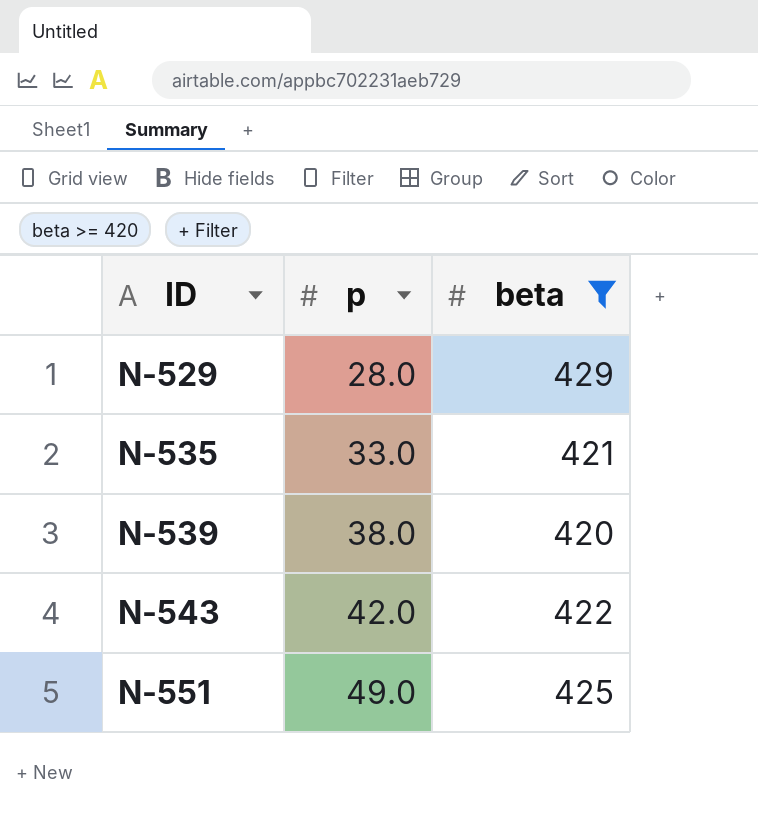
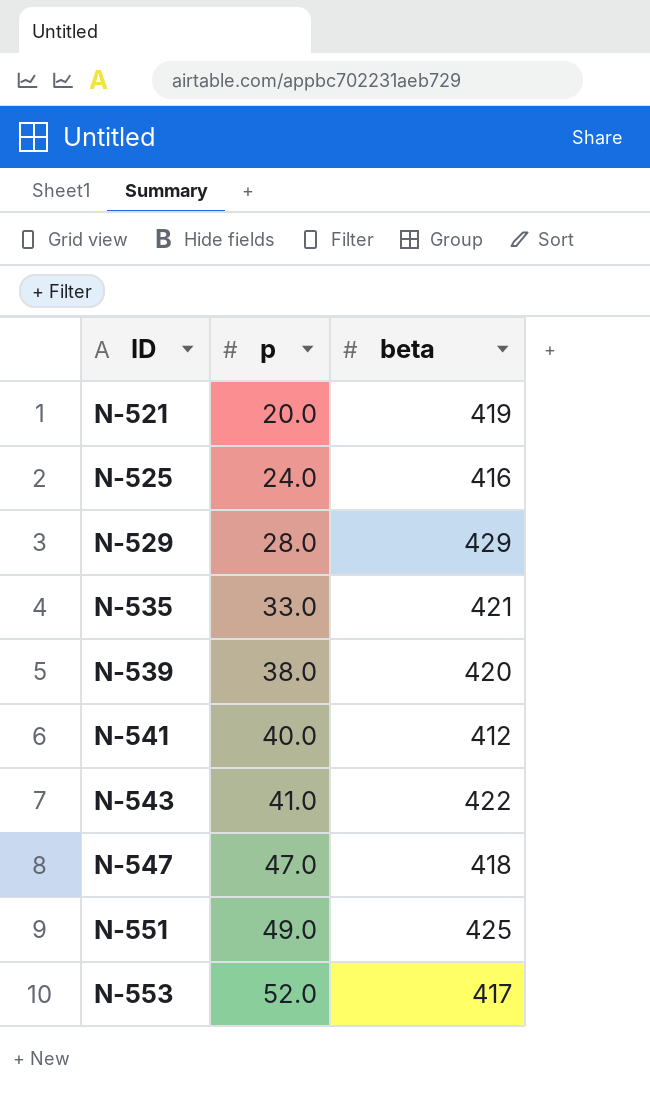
filter: beta >= 420 -> none
N-543 | p: 42.0 -> 41.0

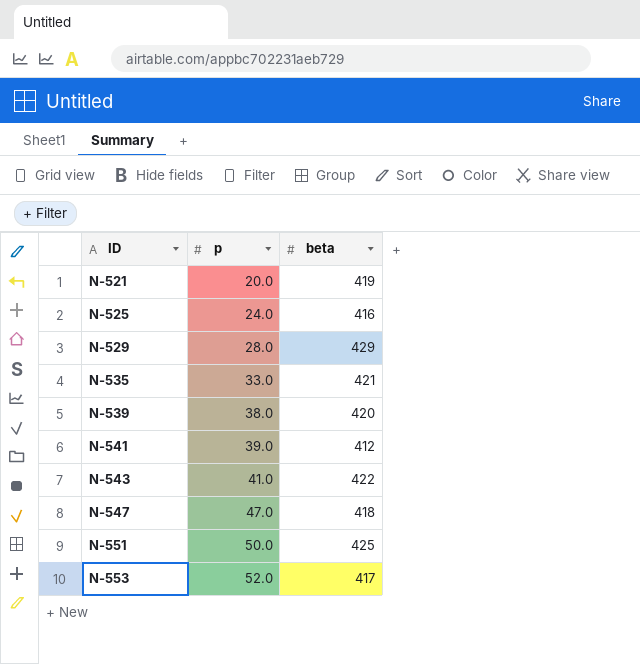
N-541 | p: 40.0 -> 39.0
N-551 | p: 49.0 -> 50.0

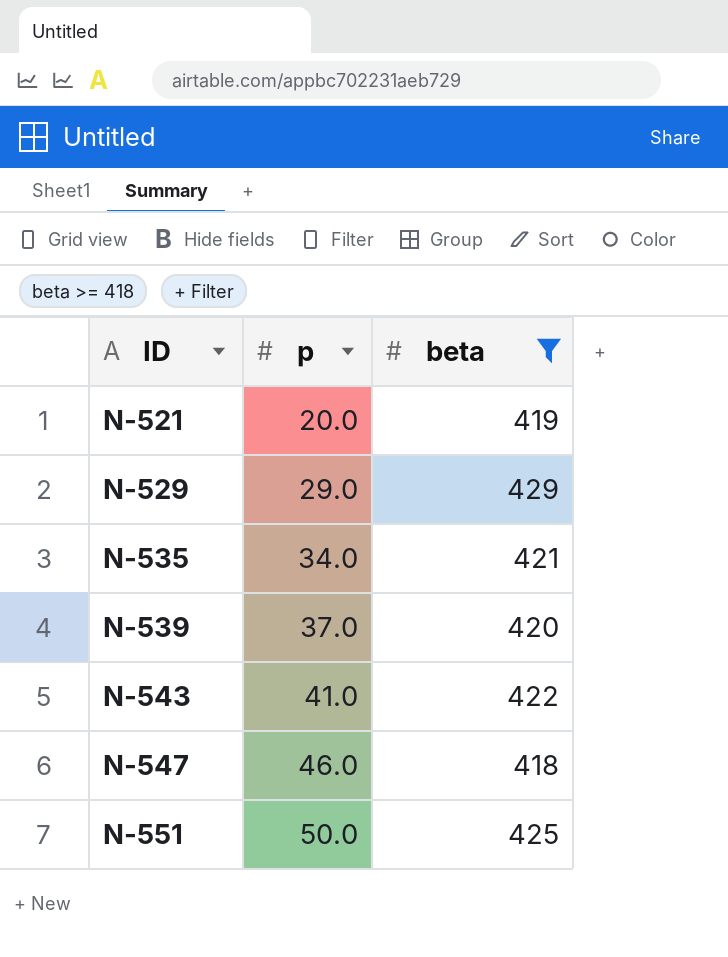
filter: none -> beta >= 418
N-529 | p: 28.0 -> 29.0
N-535 | p: 33.0 -> 34.0
N-539 | p: 38.0 -> 37.0
N-547 | p: 47.0 -> 46.0

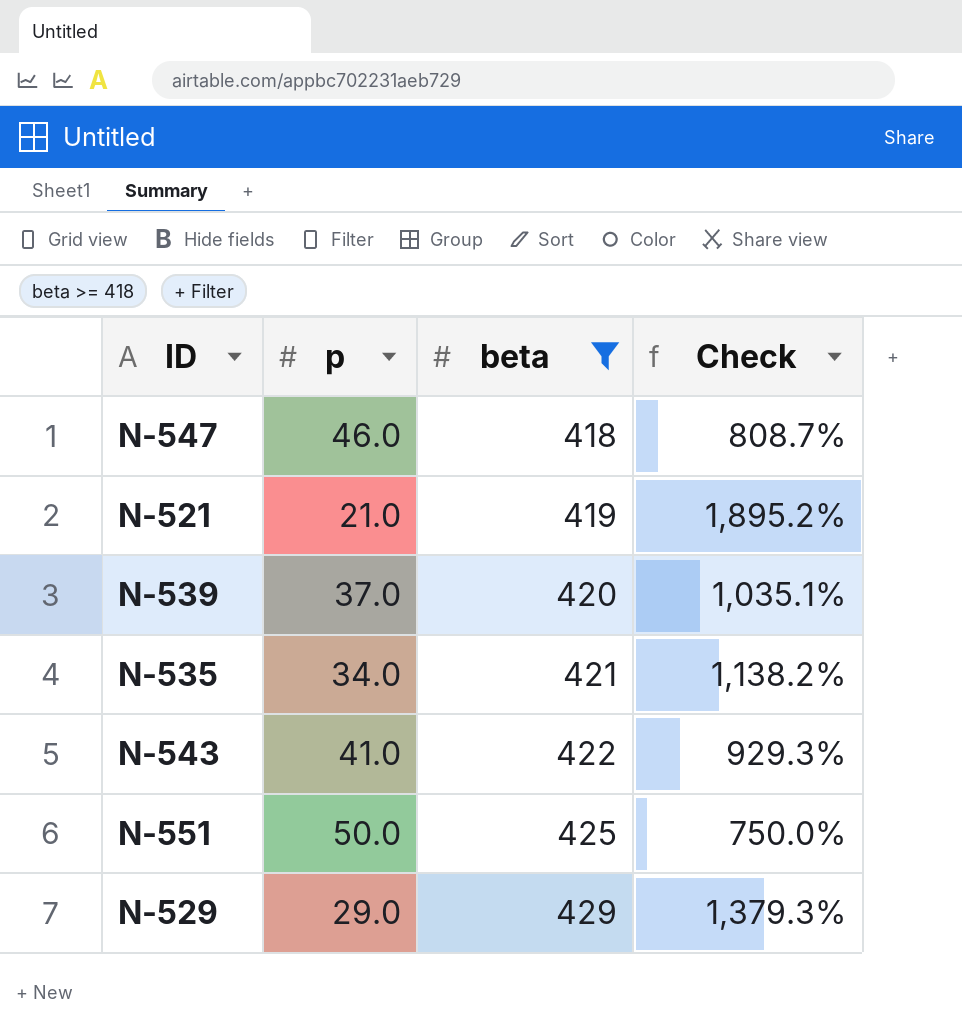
row order: ID ascending -> beta ascending
column Check | formula: none -> ([beta] - [p]) / [p]
N-521 | p: 20.0 -> 21.0

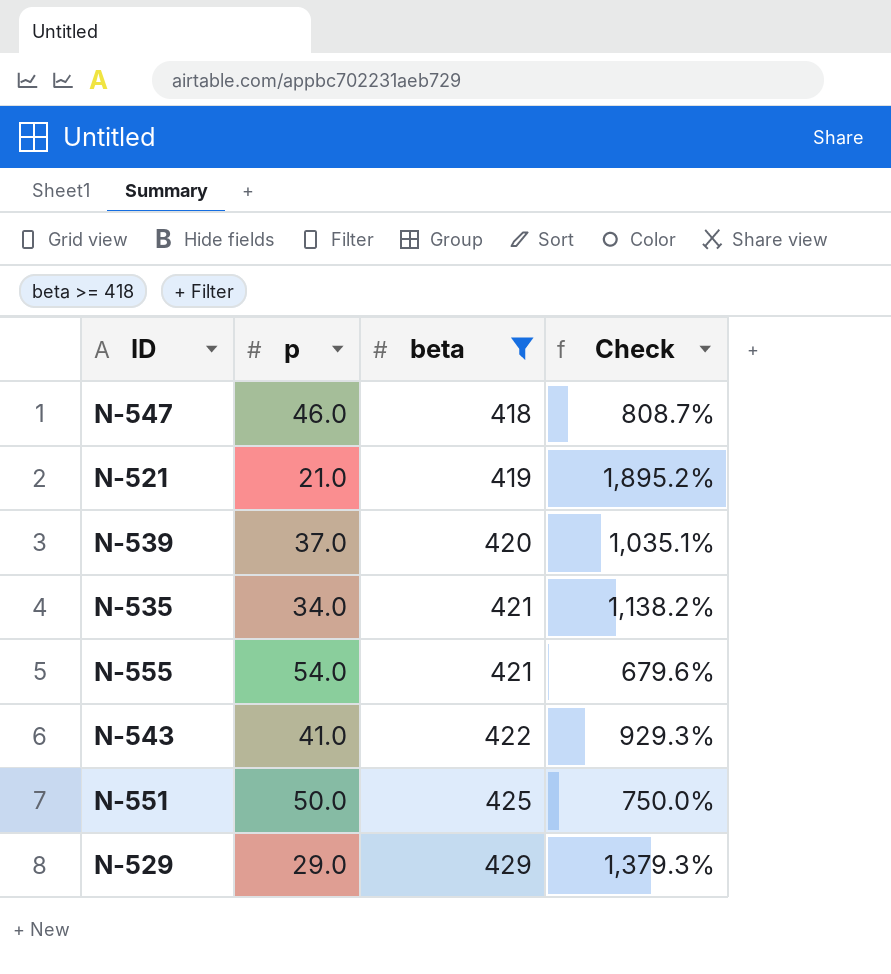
row N-555: none -> 54.0 | 421 | 679.6%

